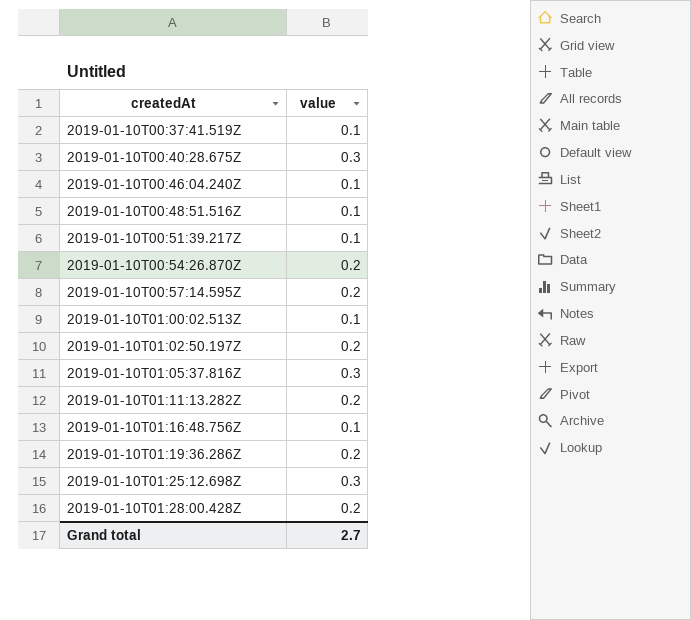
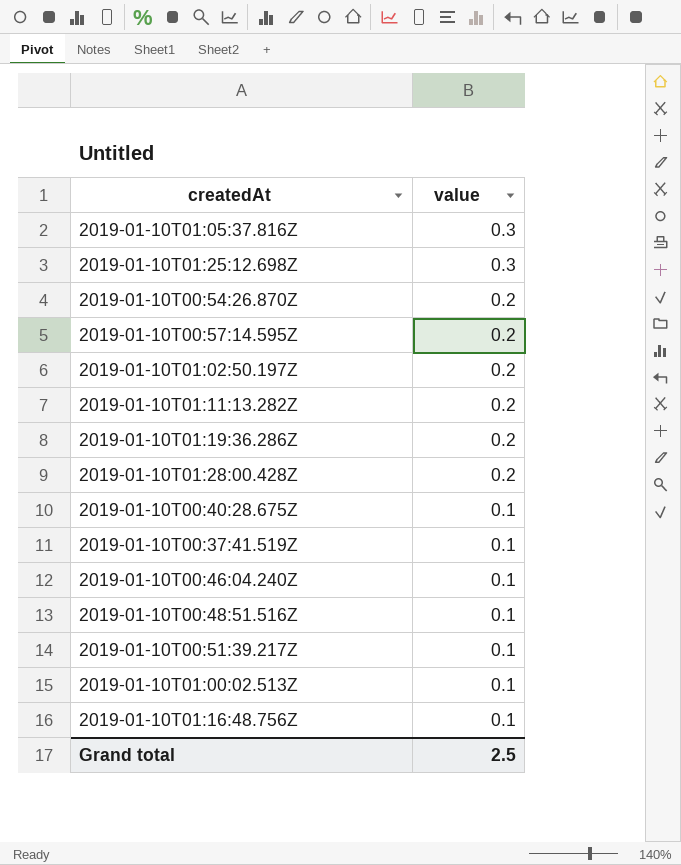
row order: createdAt ascending -> value descending
2019-01-10T00:40:28.675Z | value: 0.3 -> 0.1
Grand total | value: 2.7 -> 2.5

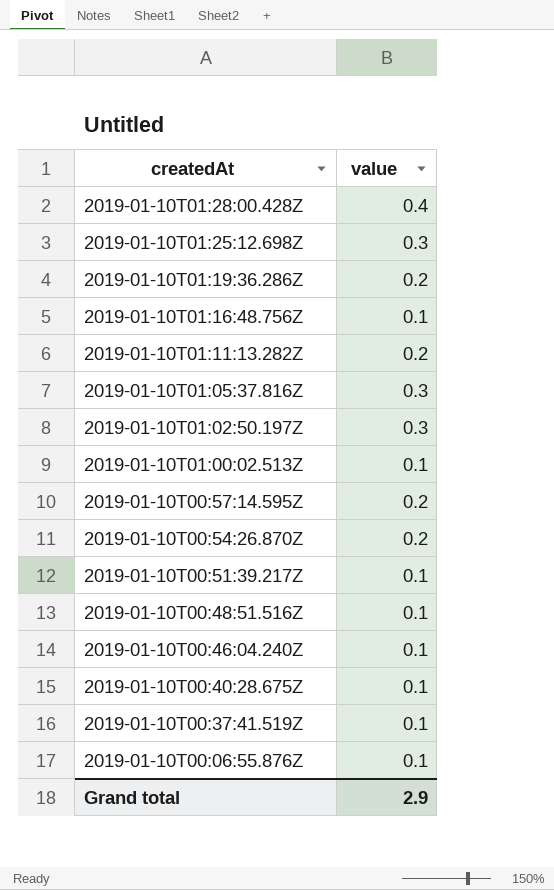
row order: value descending -> createdAt descending
2019-01-10T01:28:00.428Z | value: 0.2 -> 0.4
2019-01-10T01:02:50.197Z | value: 0.2 -> 0.3
row 2019-01-10T00:06:55.876Z: none -> 0.1
Grand total | value: 2.5 -> 2.9

